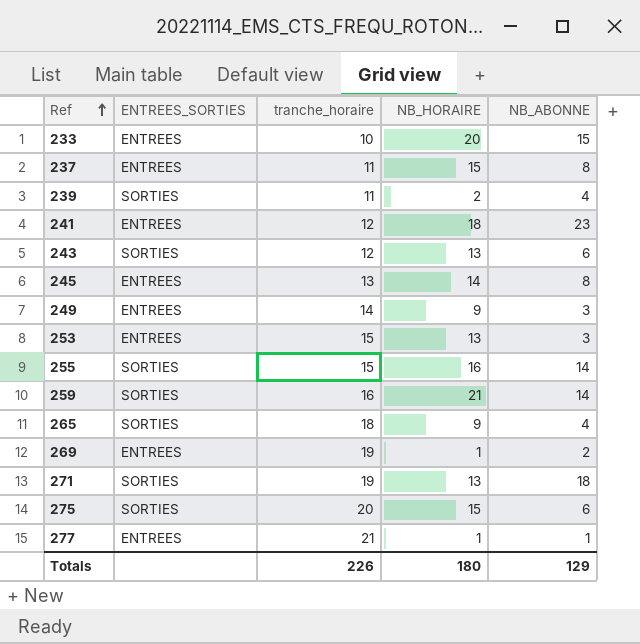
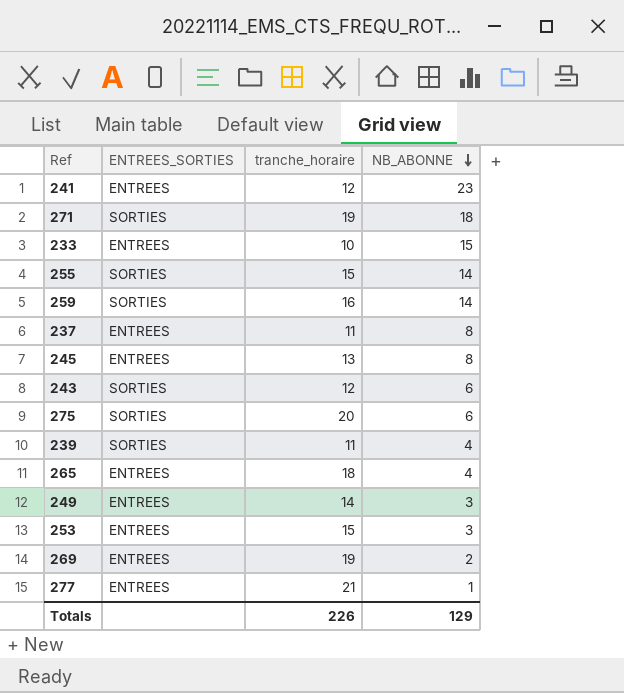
row order: Ref ascending -> NB_ABONNE descending
column NB_HORAIRE | position: 4 -> none
265 | ENTREES_SORTIES: SORTIES -> ENTREES

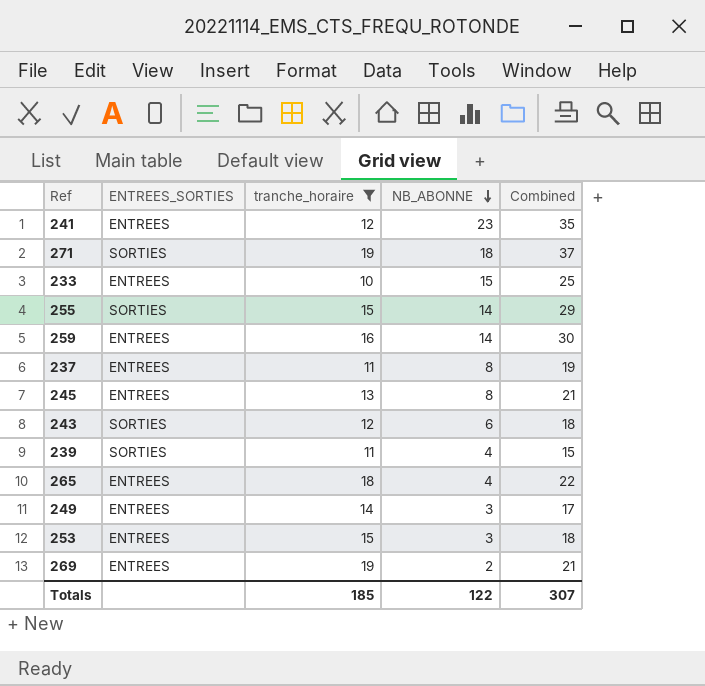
filter: none -> tranche_horaire <= 19
column Combined | formula: none -> [tranche_horaire] + [NB_ABONNE]
259 | ENTREES_SORTIES: SORTIES -> ENTREES
Totals | tranche_horaire: 226 -> 185
Totals | NB_ABONNE: 129 -> 122

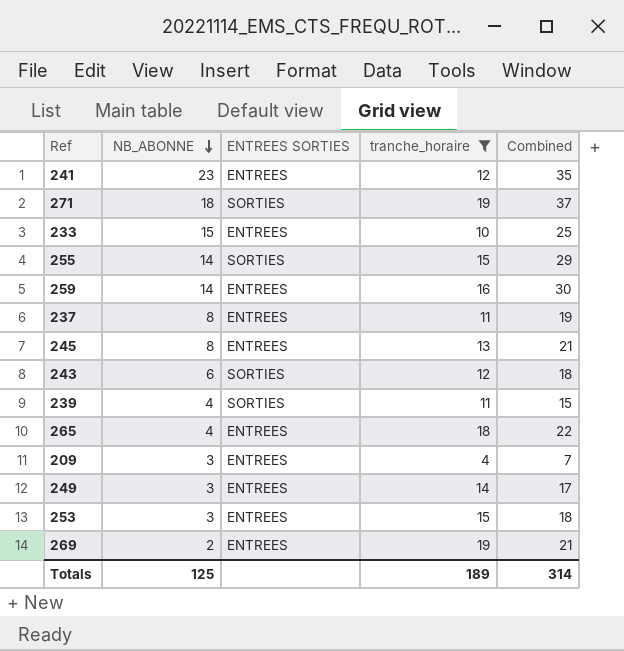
column NB_ABONNE | position: 4 -> 2
column name: ENTREES_SORTIES -> ENTREES SORTIES
row 209: none -> 3 | ENTREES | 4 | 7
Totals | NB_ABONNE: 122 -> 125
Totals | tranche_horaire: 185 -> 189
Totals | Combined: 307 -> 314

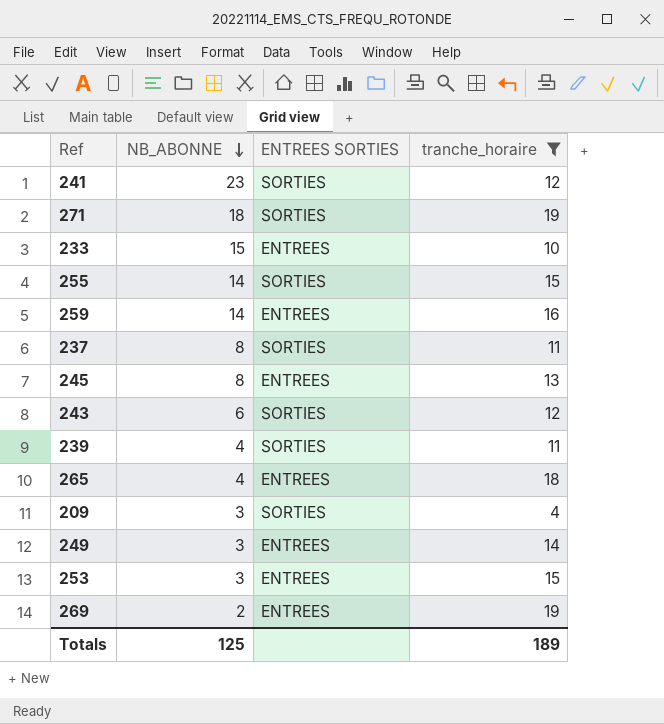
column Combined | formula: [NB_ABONNE] + [tranche_horaire] -> none
241 | ENTREES SORTIES: ENTREES -> SORTIES
237 | ENTREES SORTIES: ENTREES -> SORTIES
209 | ENTREES SORTIES: ENTREES -> SORTIES

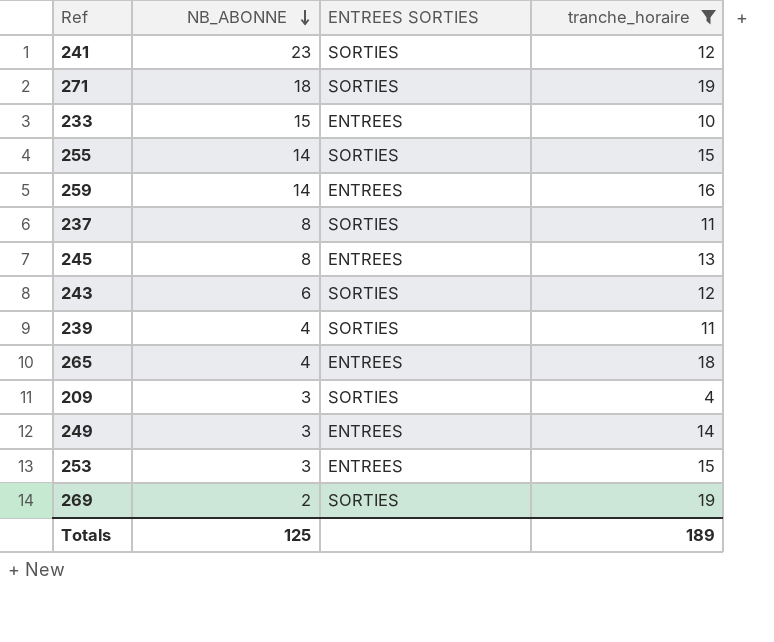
269 | ENTREES SORTIES: ENTREES -> SORTIES

